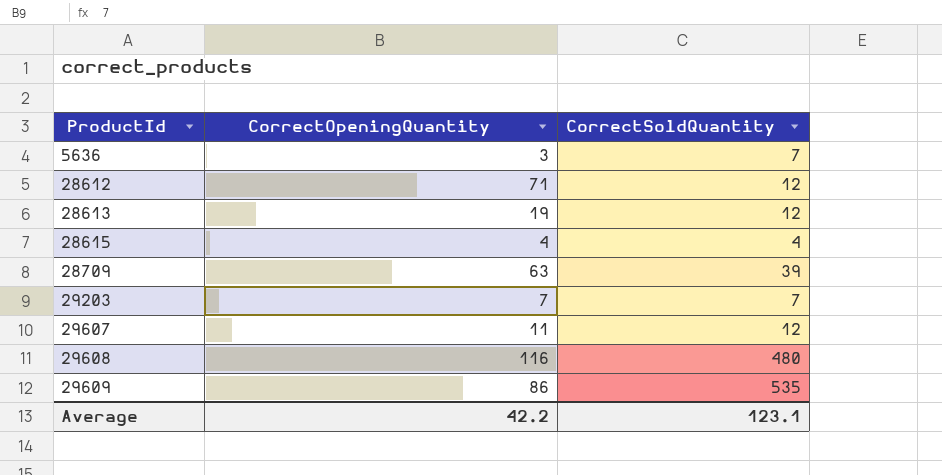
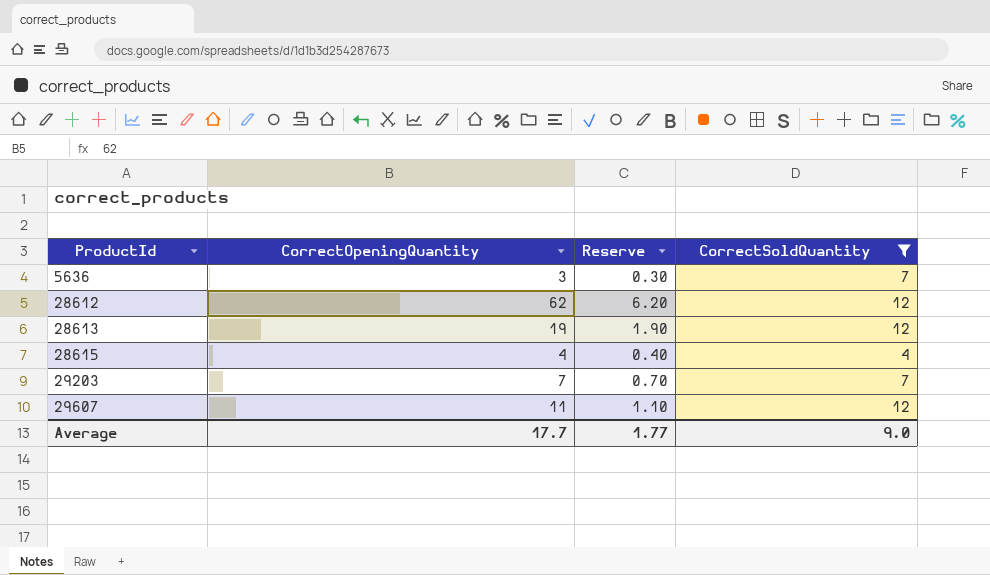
filter: none -> CorrectSoldQuantity <= 12
column Reserve | formula: none -> [CorrectOpeningQuantity] * 0.1
28612 | CorrectOpeningQuantity: 71 -> 62
Average | CorrectOpeningQuantity: 42.2 -> 17.7
Average | CorrectSoldQuantity: 123.1 -> 9.0

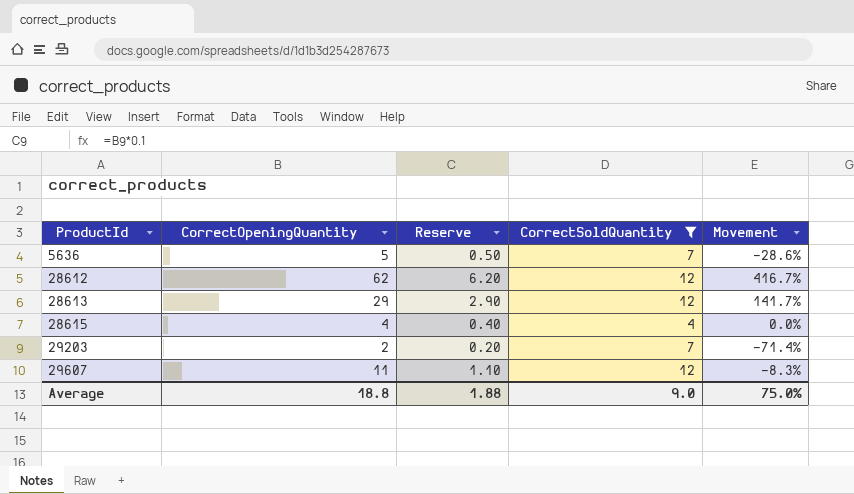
column Movement | formula: none -> ([CorrectOpeningQuantity] - [CorrectSoldQuantity]) / [CorrectSoldQuantity]
5636 | CorrectOpeningQuantity: 3 -> 5
5636 | Reserve: 0.30 -> 0.50
28613 | CorrectOpeningQuantity: 19 -> 29
28613 | Reserve: 1.90 -> 2.90
29203 | CorrectOpeningQuantity: 7 -> 2
29203 | Reserve: 0.70 -> 0.20
Average | CorrectOpeningQuantity: 17.7 -> 18.8
Average | Reserve: 1.77 -> 1.88

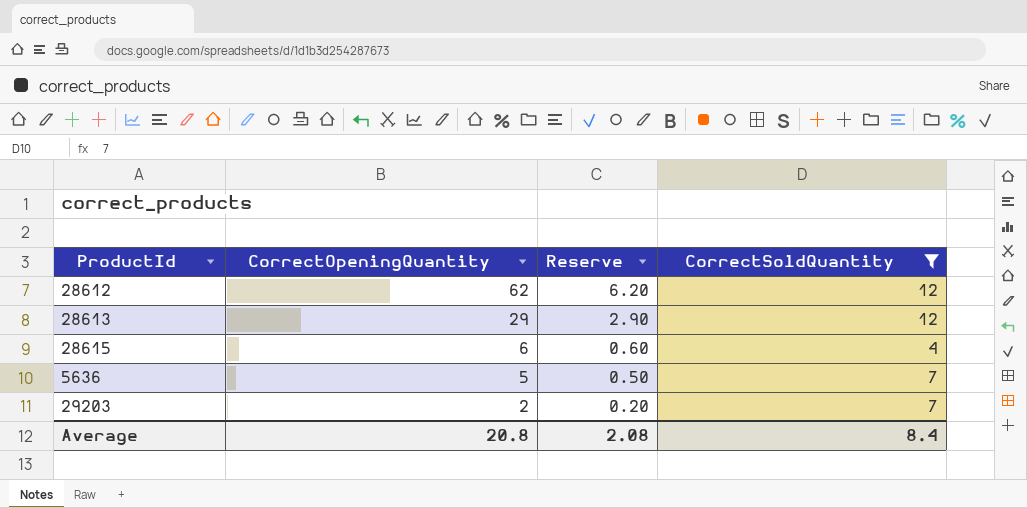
row order: ProductId ascending -> CorrectOpeningQuantity descending
column Movement | formula: ([CorrectOpeningQuantity] - [CorrectSoldQuantity]) / [CorrectSoldQuantity] -> none
row 29607: 11 | 1.10 | 12 | -8.3% -> none
28615 | CorrectOpeningQuantity: 4 -> 6
28615 | Reserve: 0.40 -> 0.60
Average | CorrectOpeningQuantity: 18.8 -> 20.8
Average | Reserve: 1.88 -> 2.08
Average | CorrectSoldQuantity: 9.0 -> 8.4

